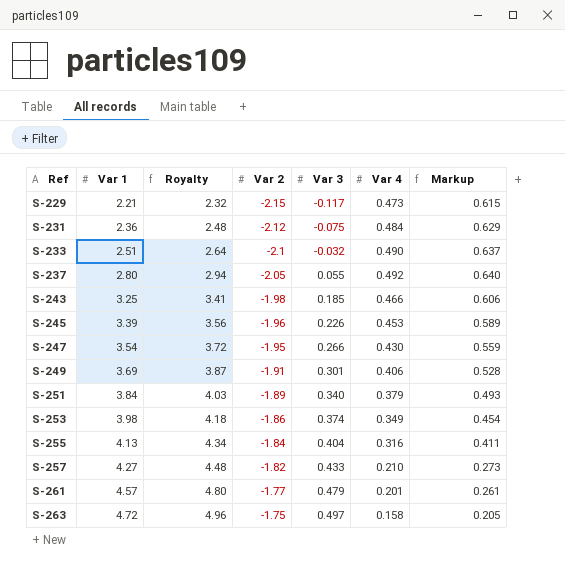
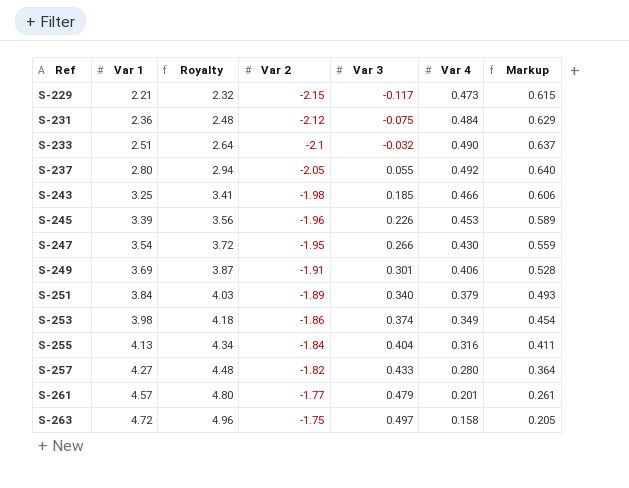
S-257 | Var 4: 0.210 -> 0.280
S-257 | Markup: 0.273 -> 0.364

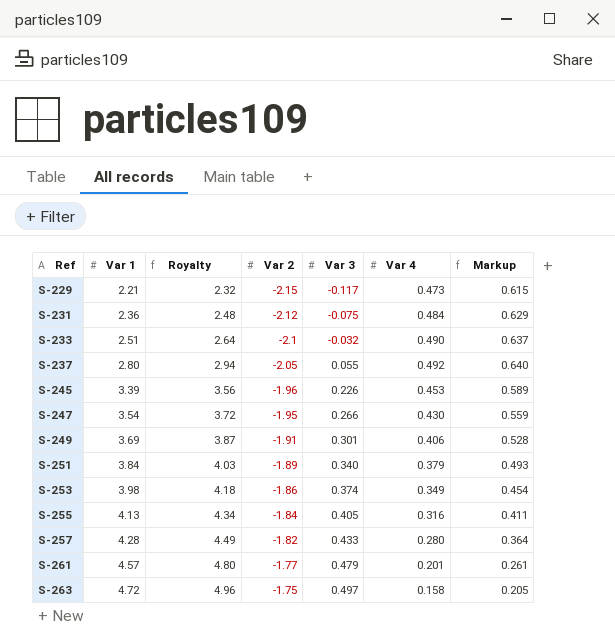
row S-243: 3.25 | 3.41 | -1.98 | 0.185 | 0.466 | 0.606 -> none
S-255 | Var 3: 0.404 -> 0.405
S-257 | Var 1: 4.27 -> 4.28
S-257 | Royalty: 4.48 -> 4.49

